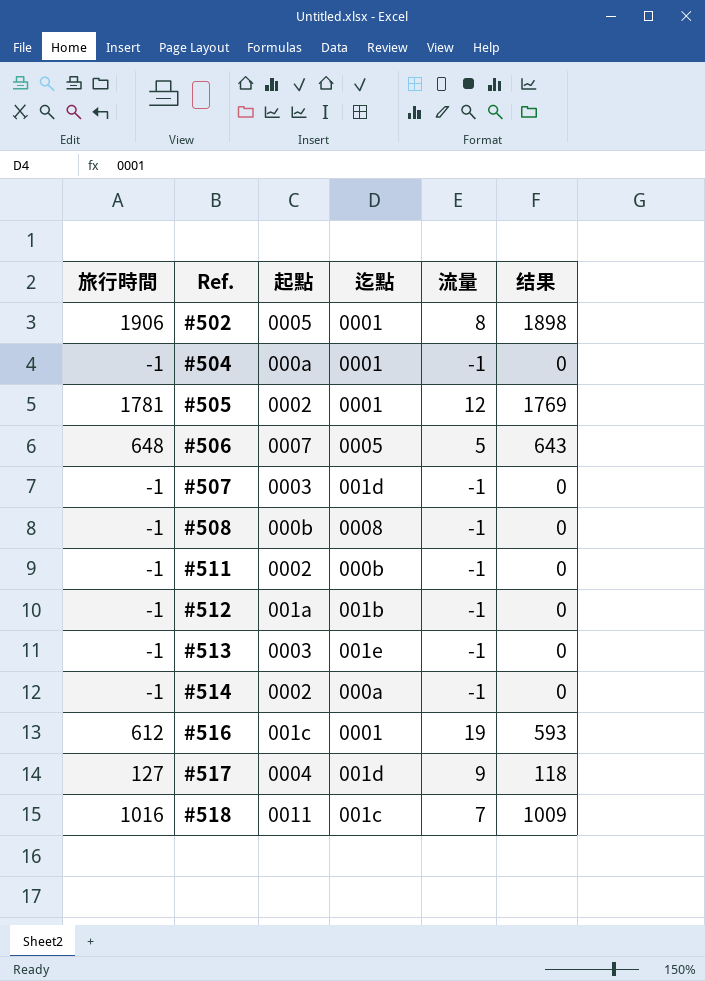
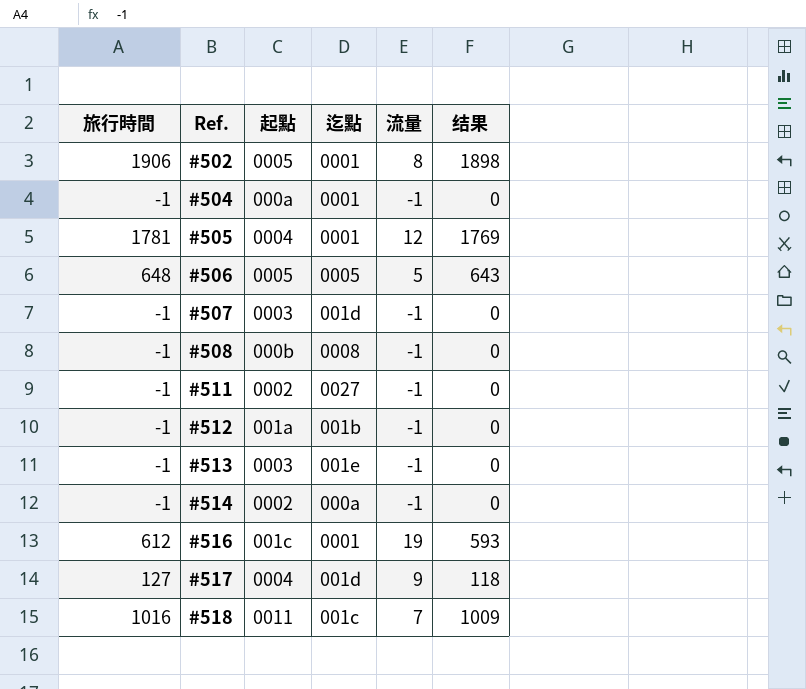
#505 | 起點: 0002 -> 0004
#506 | 起點: 0007 -> 0005
#511 | 迄點: 000b -> 0027

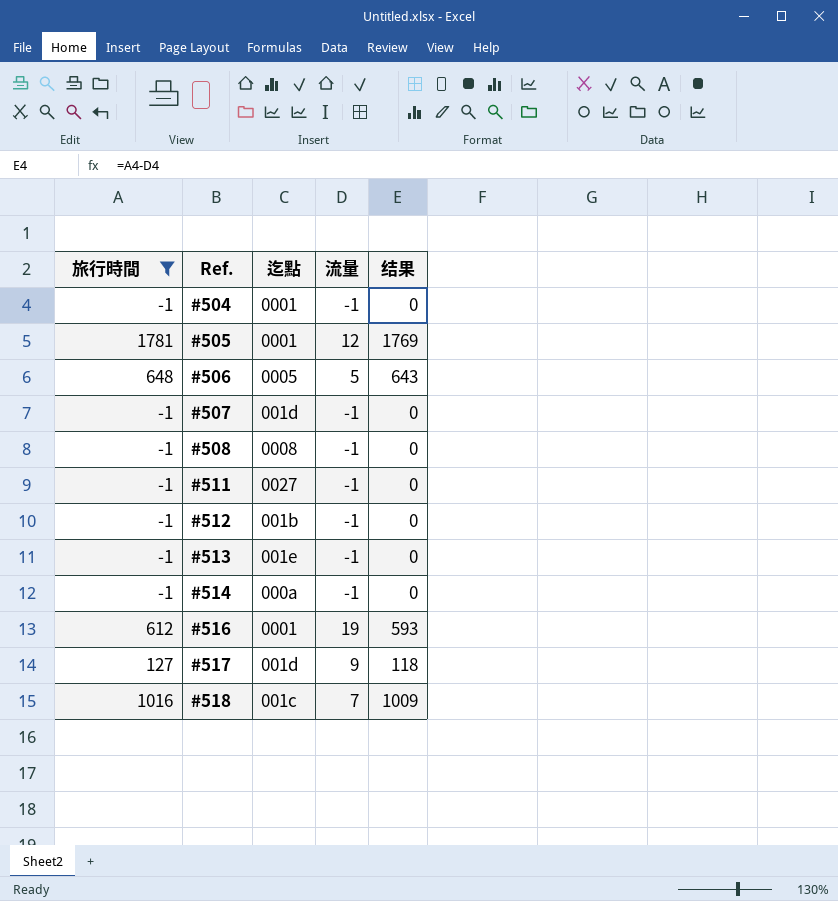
filter: none -> 旅行時間 != 1906
column 起點 | position: 3 -> none

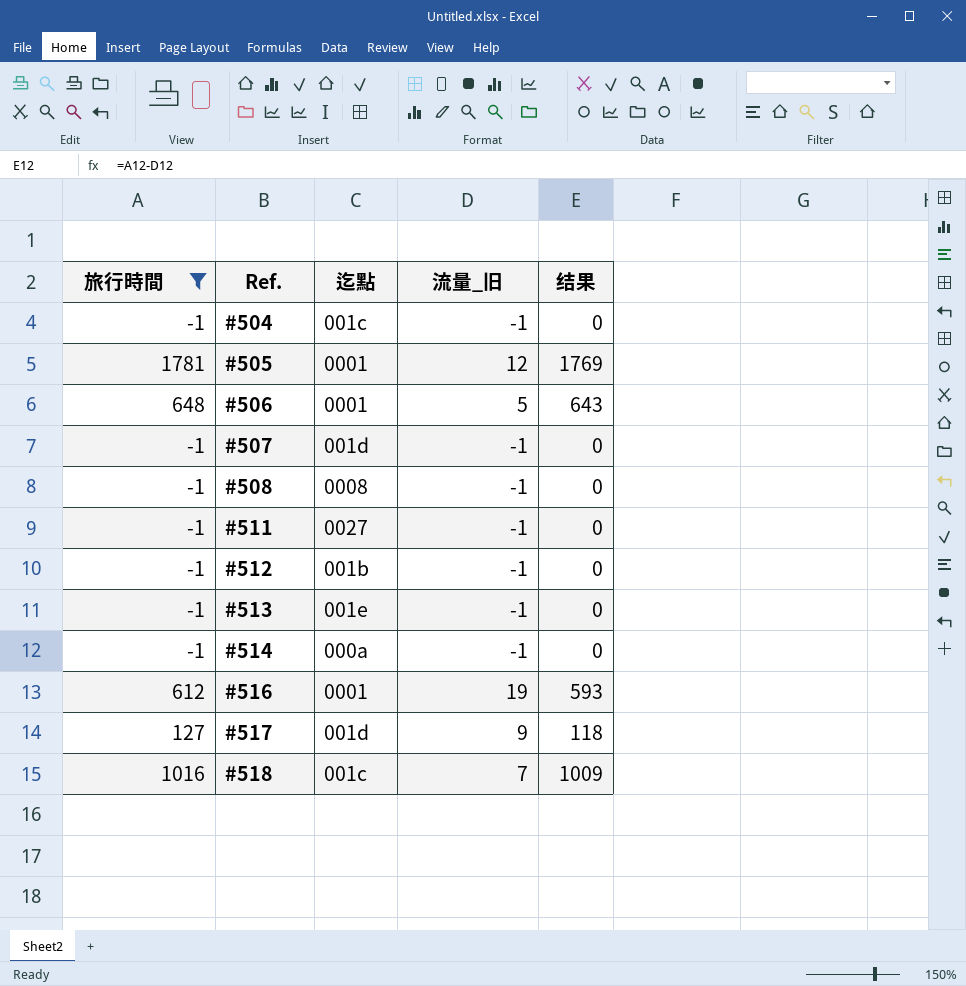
column name: 流量 -> 流量_旧
#504 | 迄點: 0001 -> 001c
#506 | 迄點: 0005 -> 0001

